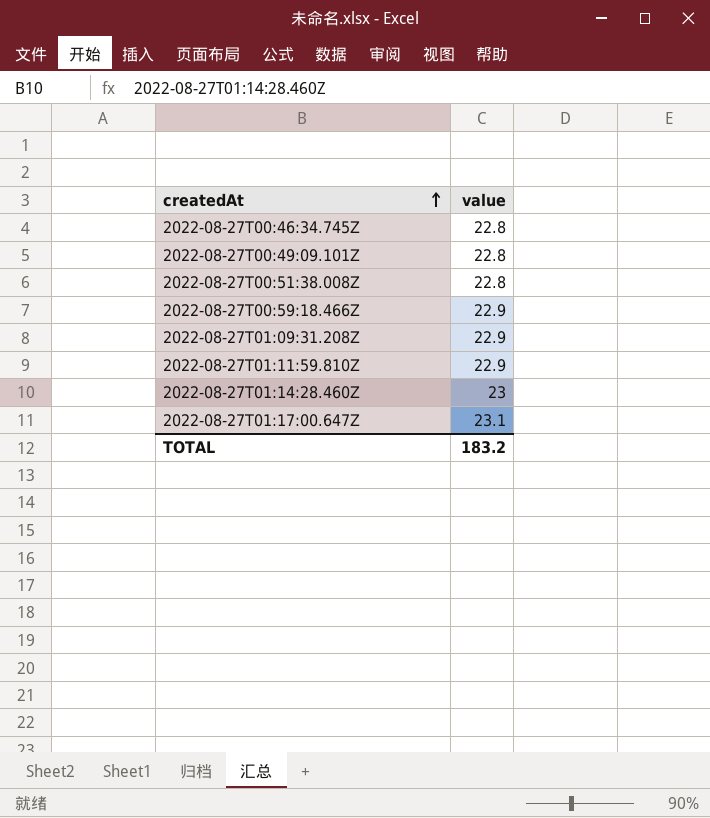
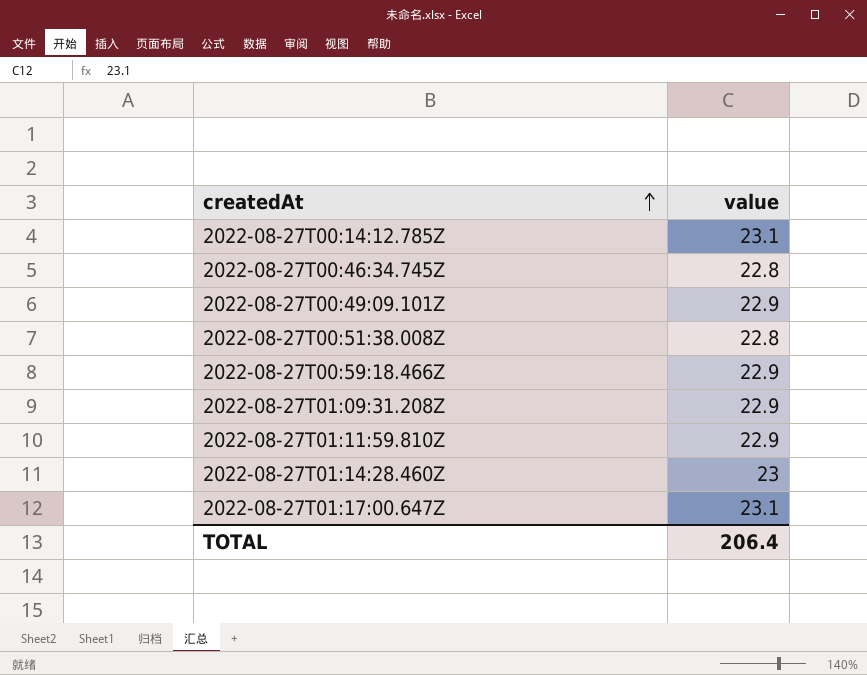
row 2022-08-27T00:14:12.785Z: none -> 23.1
2022-08-27T00:49:09.101Z | value: 22.8 -> 22.9
TOTAL | value: 183.2 -> 206.4

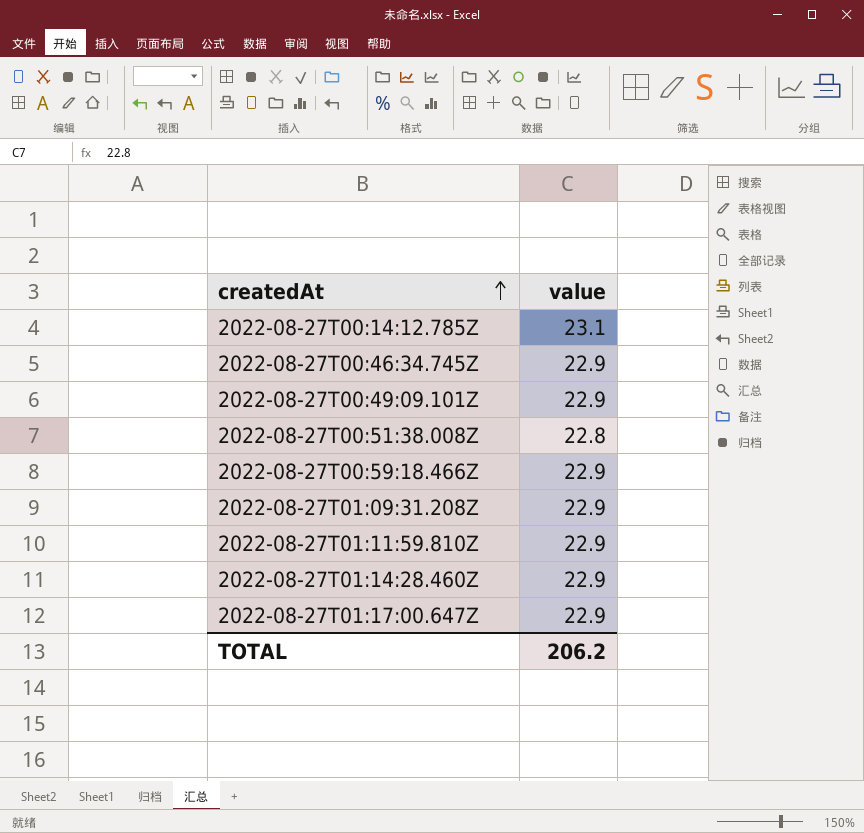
2022-08-27T00:46:34.745Z | value: 22.8 -> 22.9
2022-08-27T01:14:28.460Z | value: 23 -> 22.9
2022-08-27T01:17:00.647Z | value: 23.1 -> 22.9
TOTAL | value: 206.4 -> 206.2

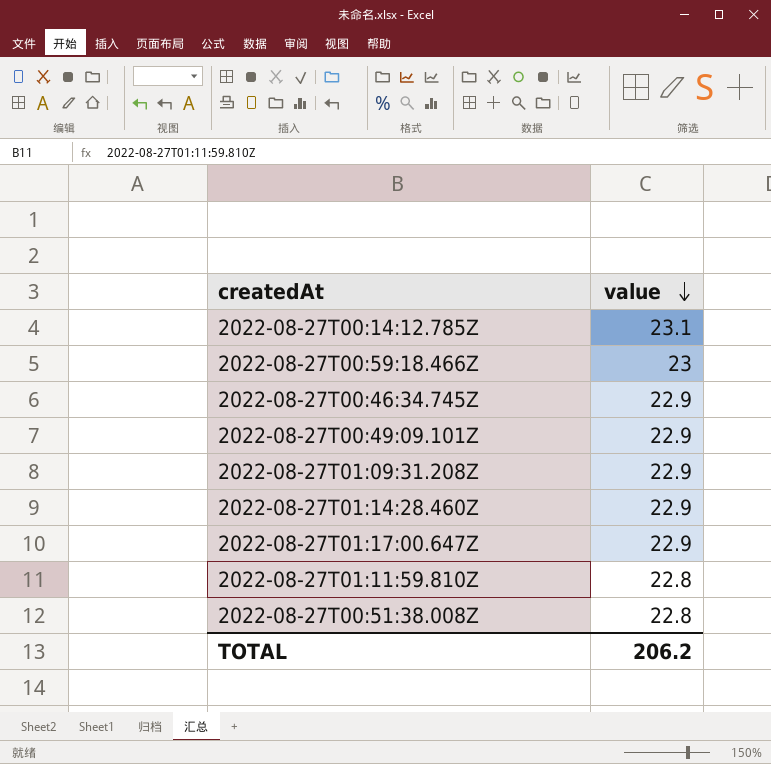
row order: createdAt ascending -> value descending
2022-08-27T00:59:18.466Z | value: 22.9 -> 23
2022-08-27T01:11:59.810Z | value: 22.9 -> 22.8

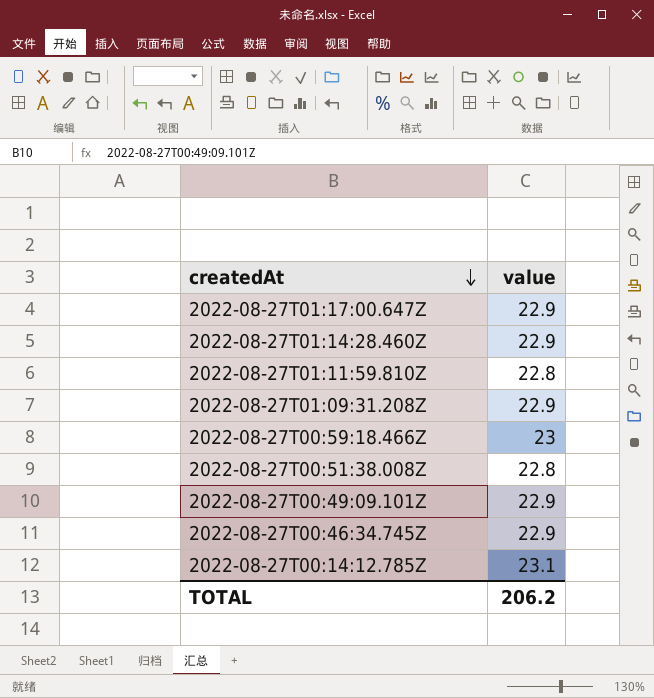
row order: value descending -> createdAt descending

